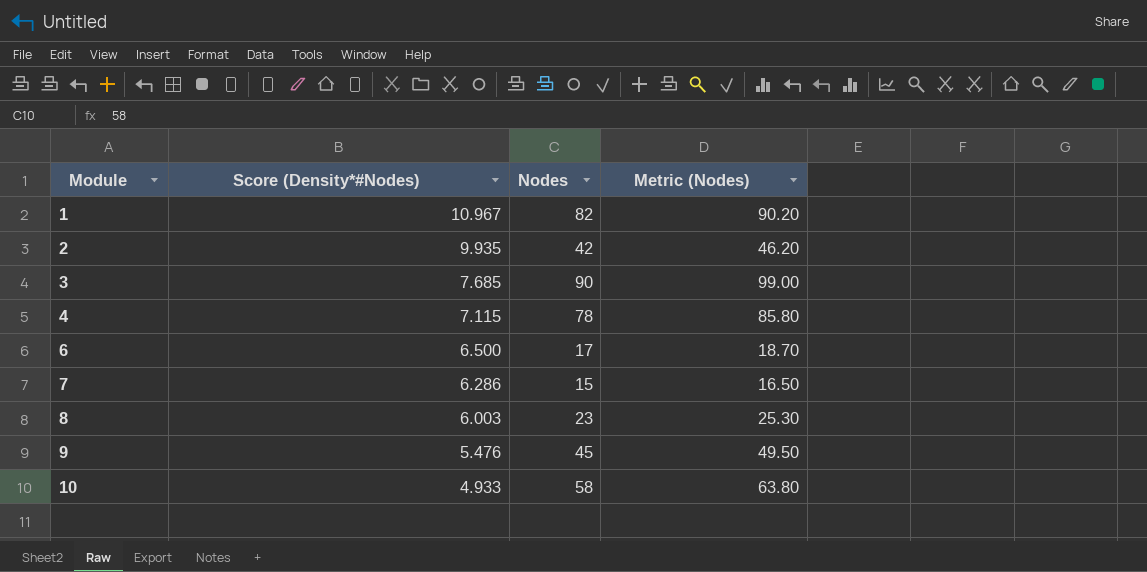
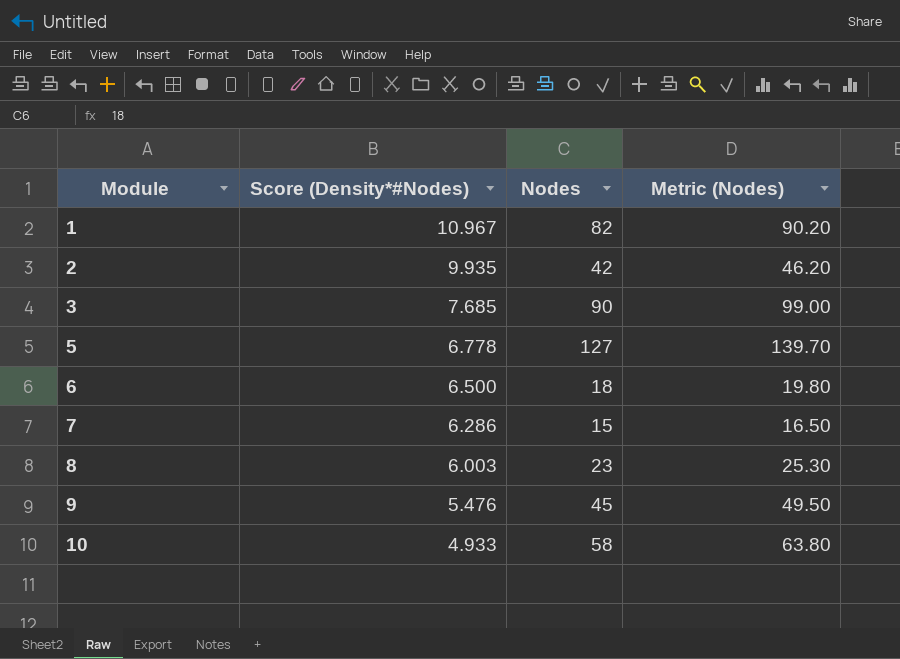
row 4: 7.115 | 78 | 85.80 -> none
row 5: none -> 6.778 | 127 | 139.70
6 | Nodes: 17 -> 18
6 | Metric (Nodes): 18.70 -> 19.80

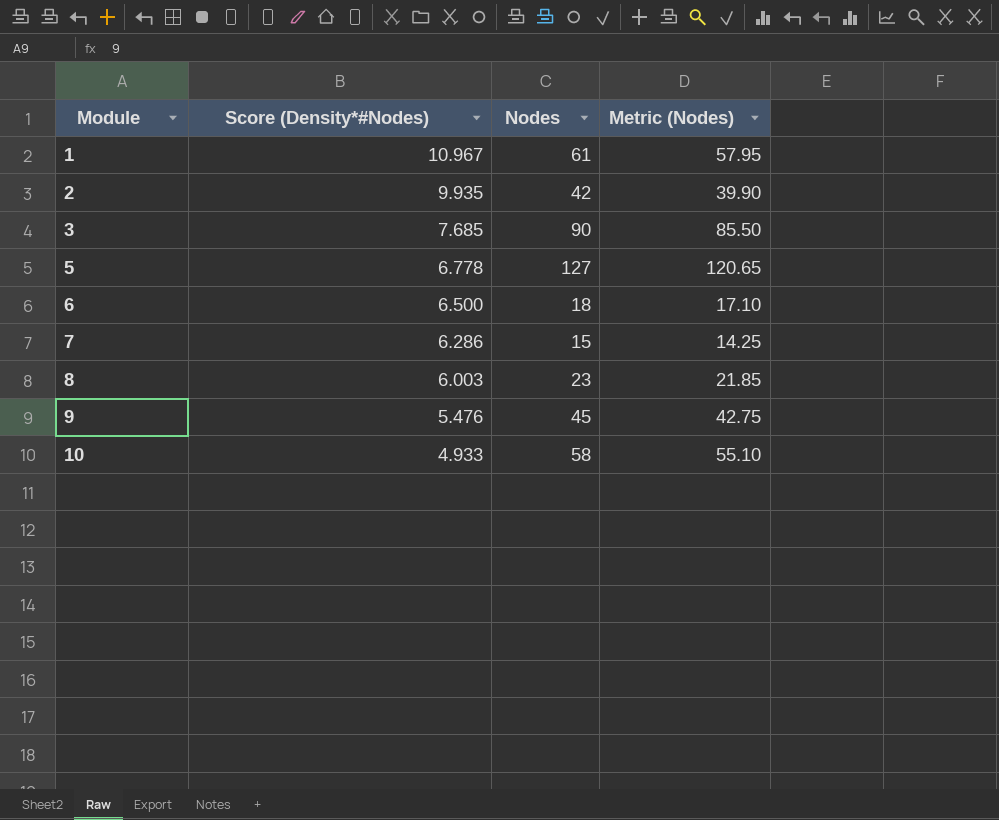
column Metric (Nodes) | formula: [Nodes] * 1.1 -> [Nodes] * 0.95
1 | Nodes: 82 -> 61

